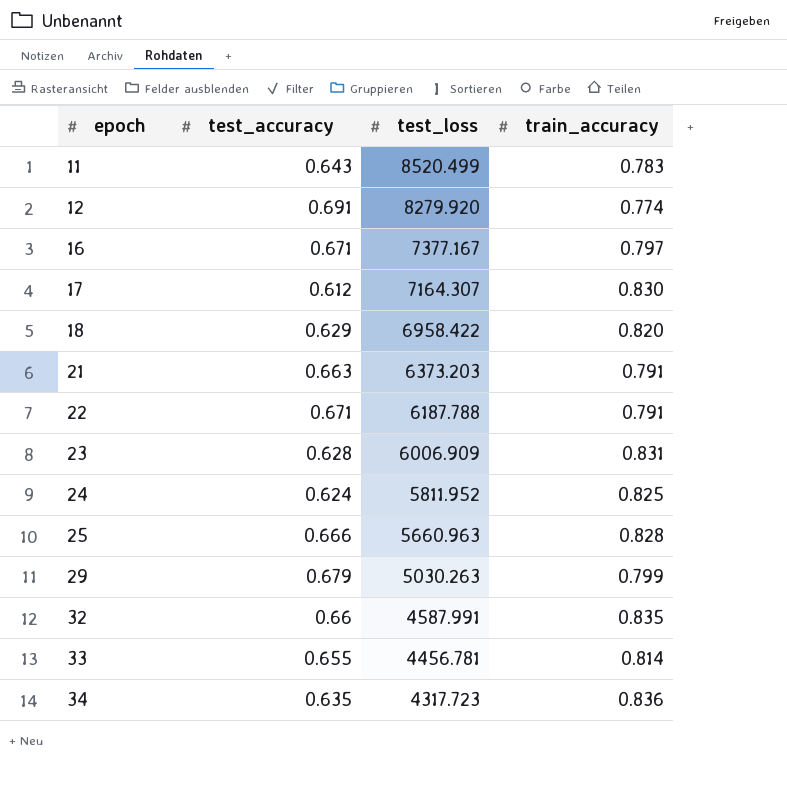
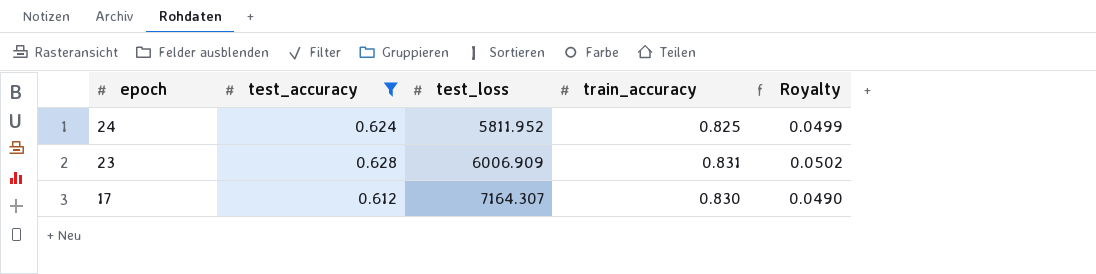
filter: none -> test_accuracy <= 0.628
row order: epoch ascending -> epoch descending
column Royalty | formula: none -> [test_accuracy] * 0.08

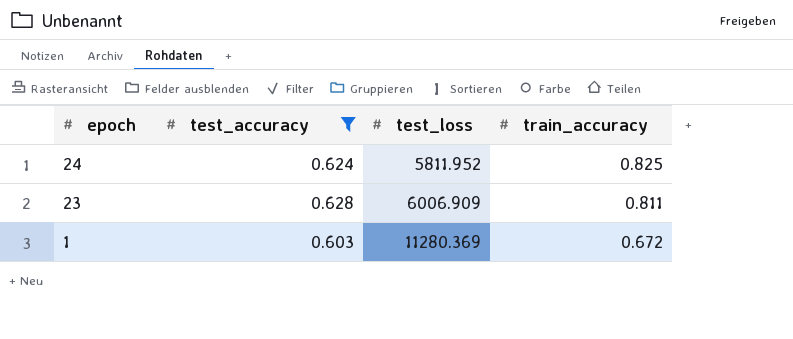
column Royalty | formula: [test_accuracy] * 0.08 -> none
row 17: 0.612 | 7164.307 | 0.830 | 0.0490 -> none
23 | train_accuracy: 0.831 -> 0.811
row 1: none -> 0.603 | 11280.369 | 0.672

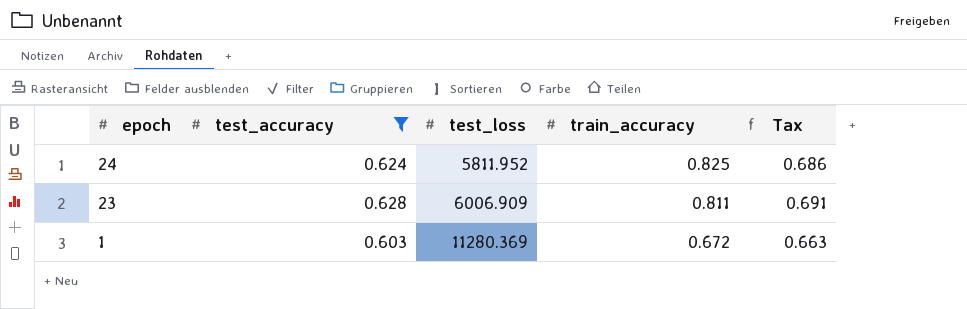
column Tax | formula: none -> [test_accuracy] * 1.1

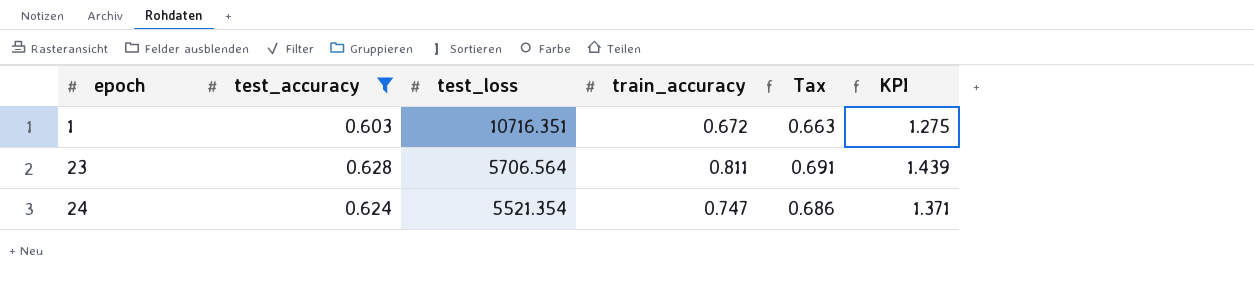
row order: epoch descending -> epoch ascending
column KPI | formula: none -> [test_accuracy] + [train_accuracy]
1 | test_loss: 11280.369 -> 10716.351
23 | test_loss: 6006.909 -> 5706.564
24 | test_loss: 5811.952 -> 5521.354
24 | train_accuracy: 0.825 -> 0.747

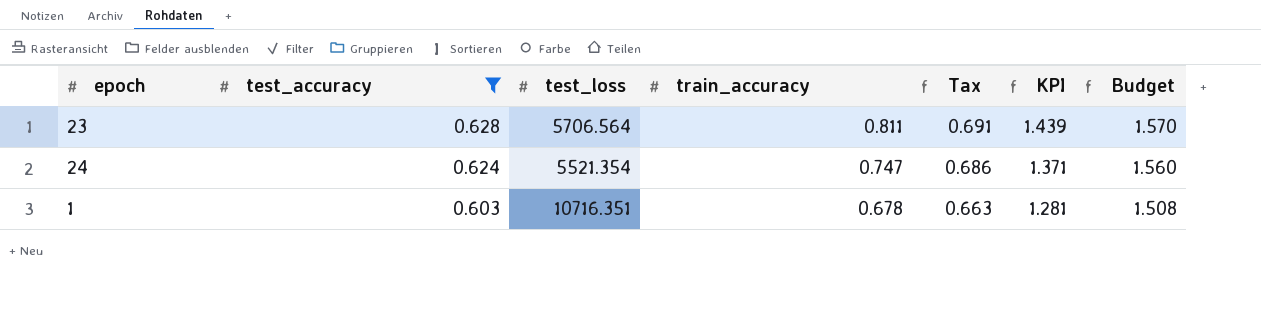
row order: epoch ascending -> test_accuracy descending
column Budget | formula: none -> [test_accuracy] * 2.5
1 | train_accuracy: 0.672 -> 0.678
1 | KPI: 1.275 -> 1.281

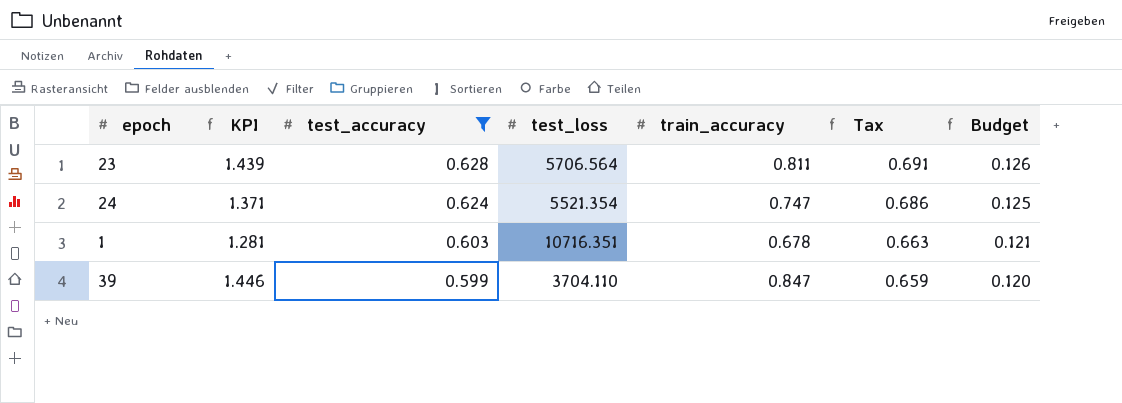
column KPI | position: 6 -> 2
column Budget | formula: [test_accuracy] * 2.5 -> [test_accuracy] * 0.2
row 39: none -> 1.446 | 0.599 | 3704.110 | 0.847 | 0.659 | 0.120

